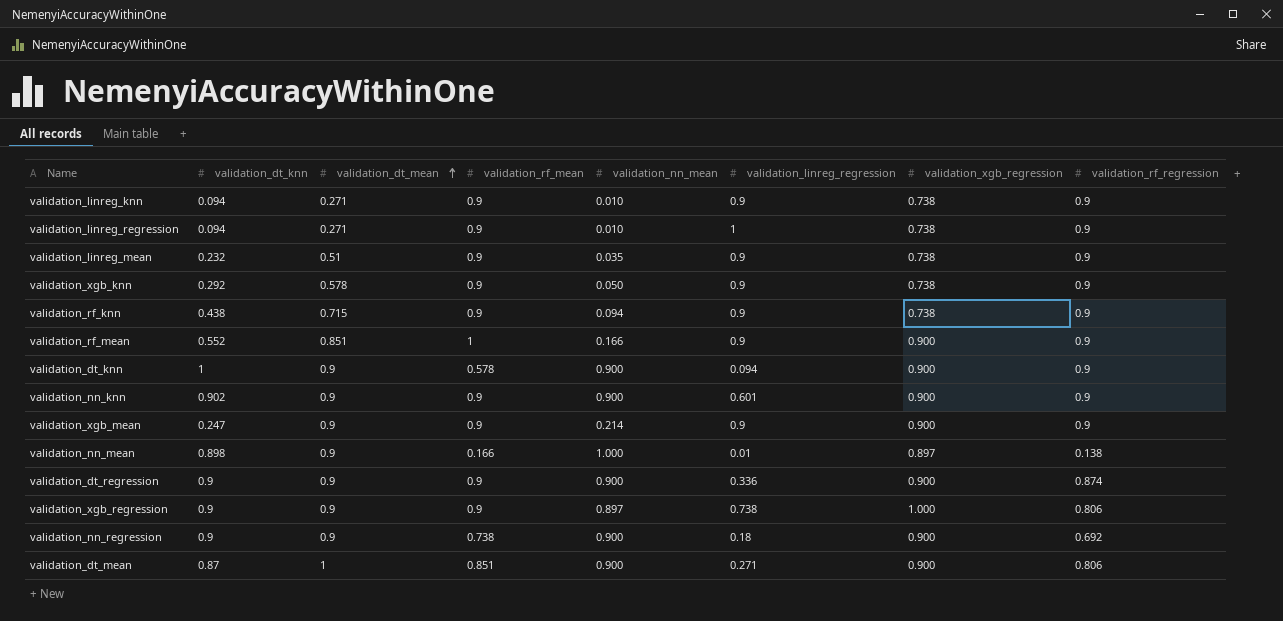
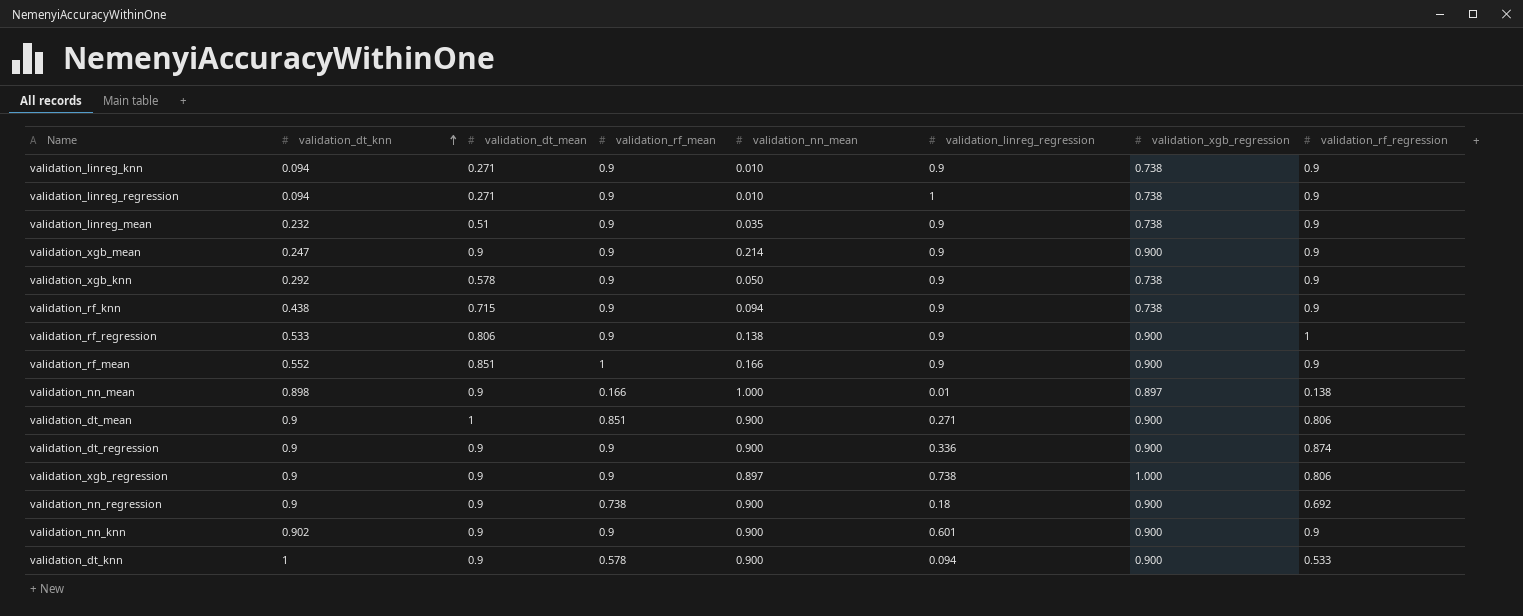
row order: validation_dt_mean ascending -> validation_dt_knn ascending
row validation_rf_regression: none -> 0.533 | 0.806 | 0.9 | 0.138 | 0.9 | 0.900 | 1
validation_dt_mean | validation_dt_knn: 0.87 -> 0.9
validation_dt_knn | validation_rf_regression: 0.9 -> 0.533

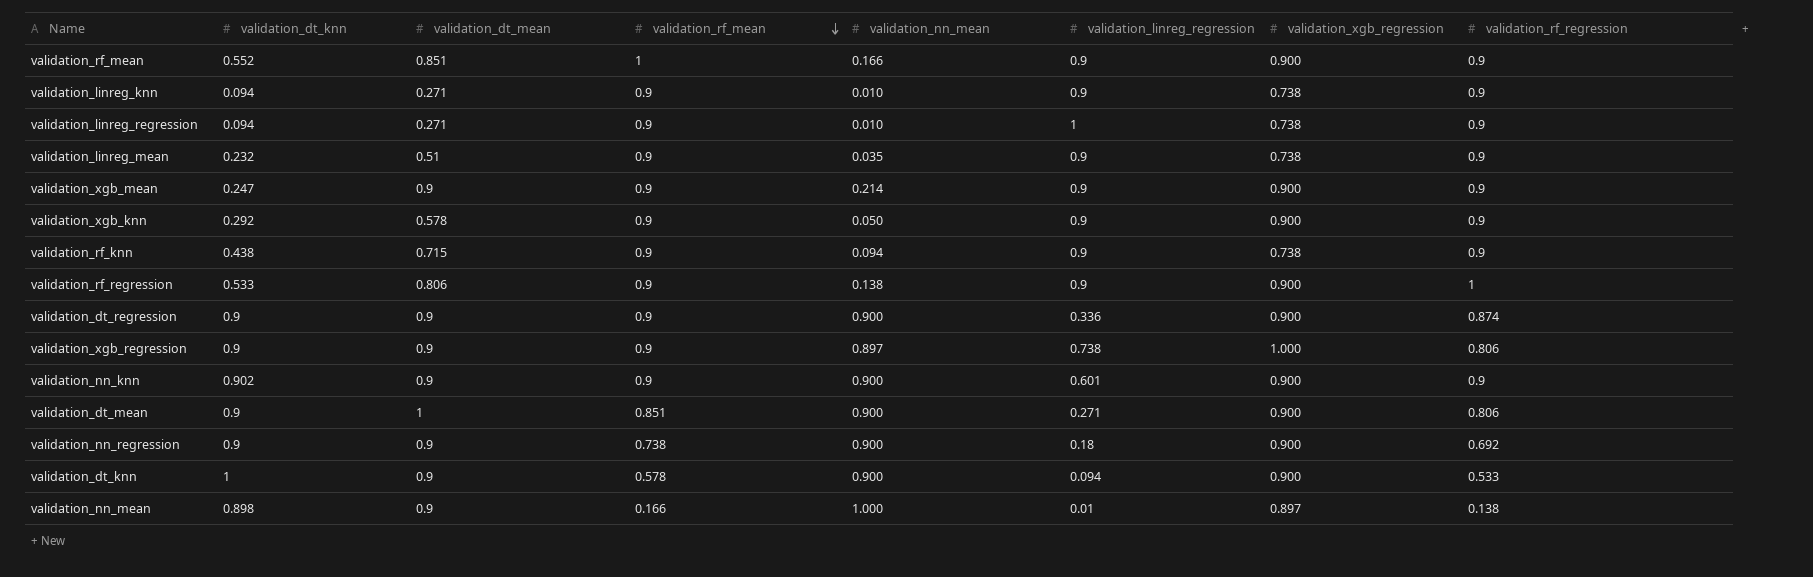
row order: validation_dt_knn ascending -> validation_rf_mean descending
validation_xgb_knn | validation_xgb_regression: 0.738 -> 0.900

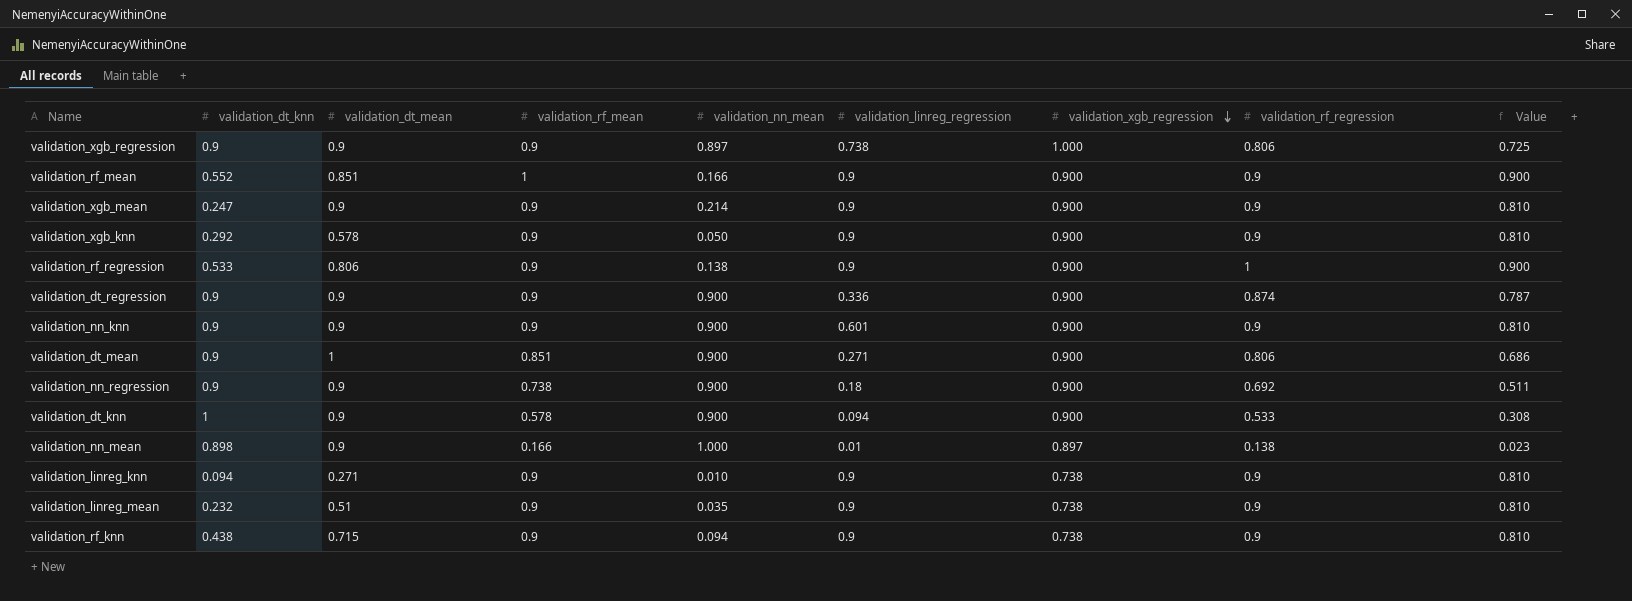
row order: validation_rf_mean descending -> validation_xgb_regression descending
column Value | formula: none -> [validation_rf_mean] * [validation_rf_regression]
row validation_linreg_regression: 0.094 | 0.271 | 0.9 | 0.010 | 1 | 0.738 | 0.9 -> none
validation_nn_knn | validation_dt_knn: 0.902 -> 0.9

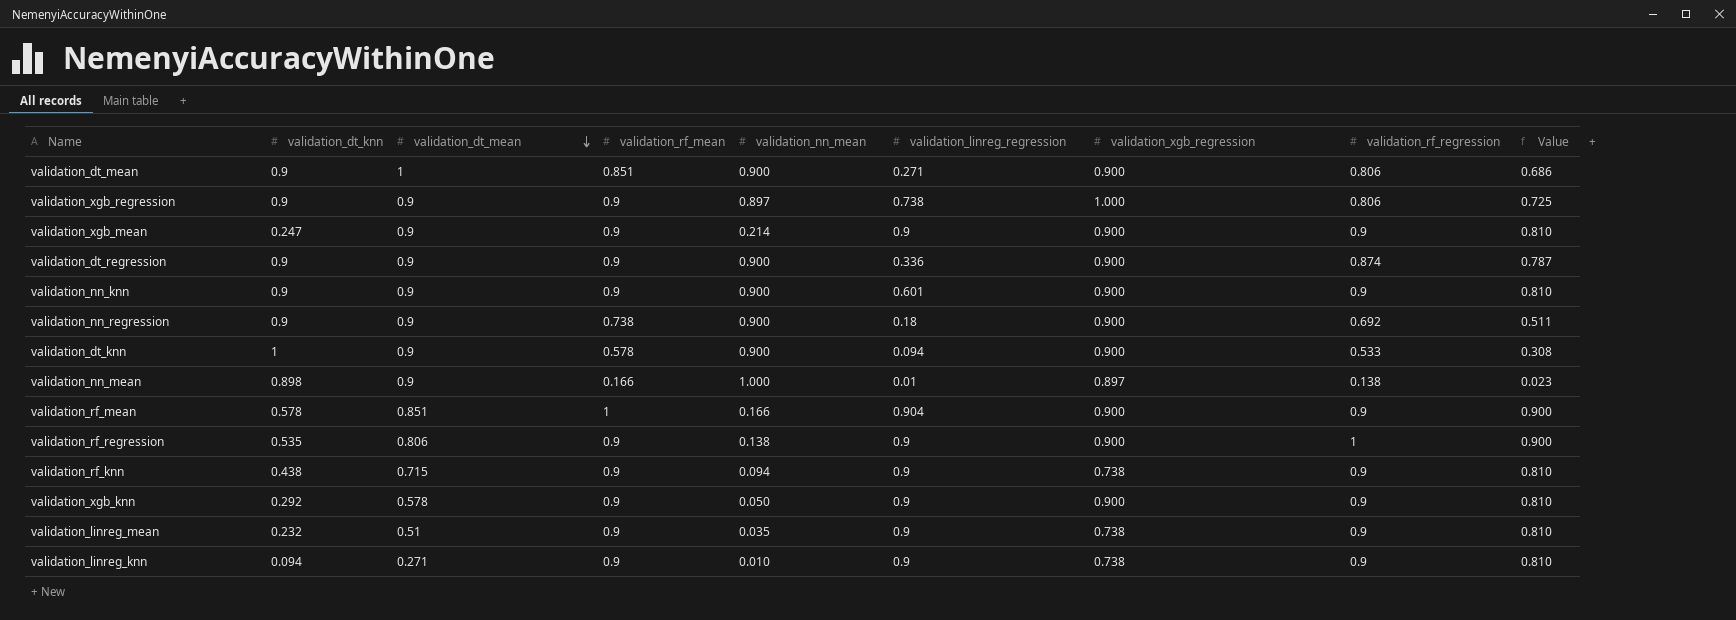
row order: validation_xgb_regression descending -> validation_dt_mean descending
validation_rf_mean | validation_dt_knn: 0.552 -> 0.578
validation_rf_mean | validation_linreg_regression: 0.9 -> 0.904
validation_rf_regression | validation_dt_knn: 0.533 -> 0.535

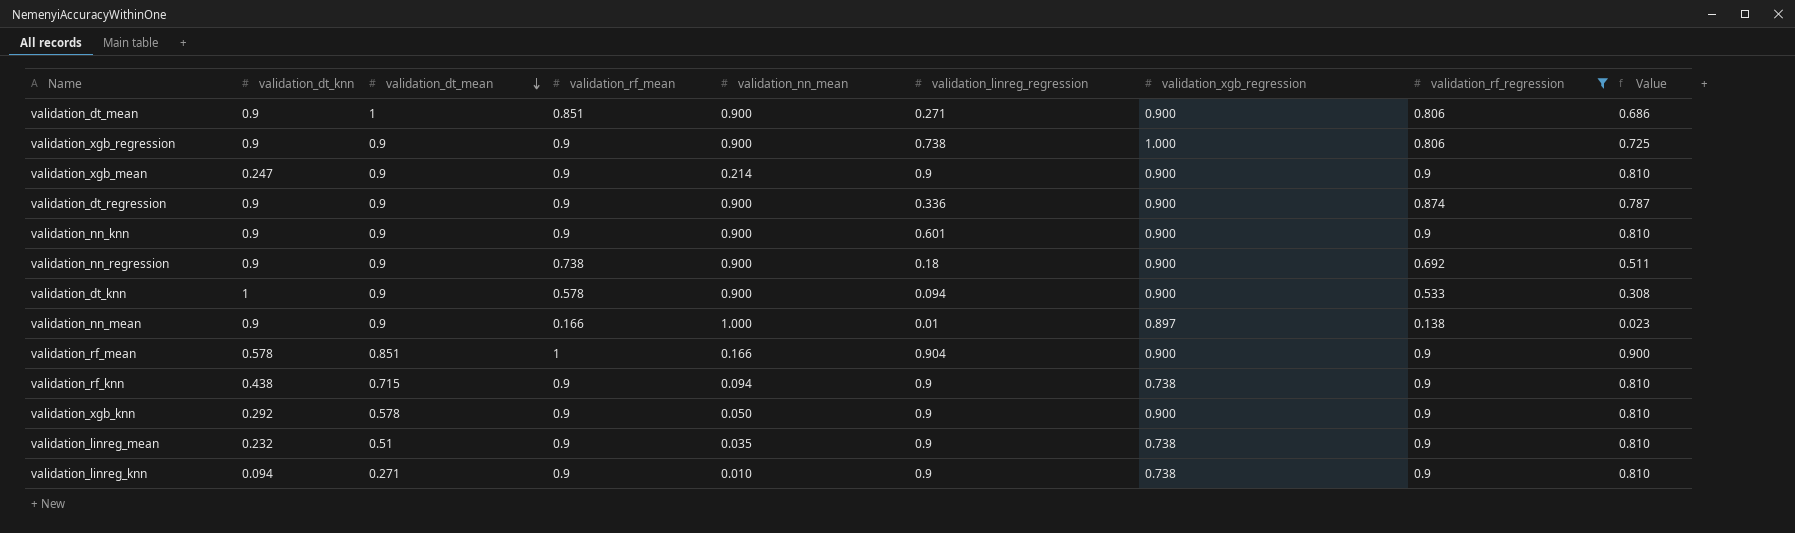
filter: none -> validation_rf_regression != 1
validation_xgb_regression | validation_nn_mean: 0.897 -> 0.900
validation_nn_mean | validation_dt_knn: 0.898 -> 0.9

